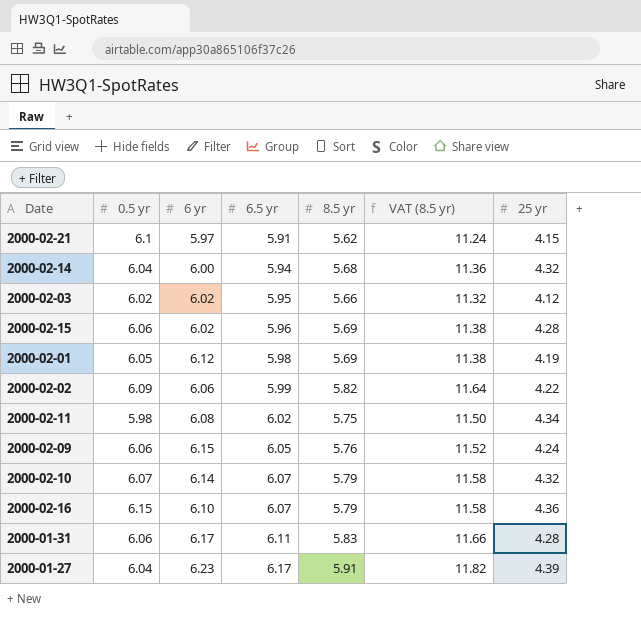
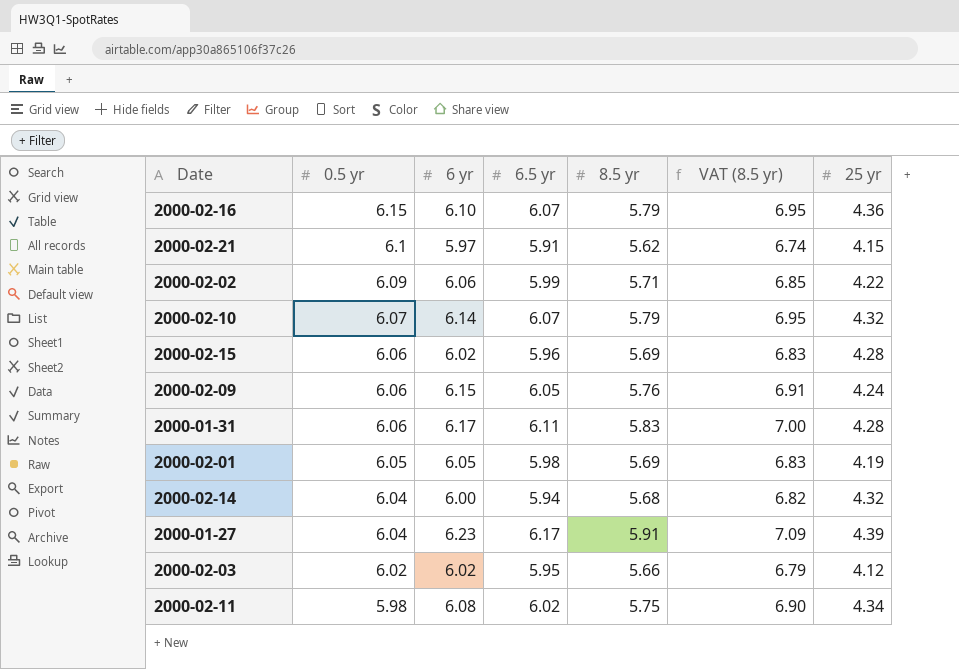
row order: 6.5 yr ascending -> 0.5 yr descending
column VAT (8.5 yr) | formula: [8.5 yr] * 2 -> [8.5 yr] * 1.2
2000-02-02 | 8.5 yr: 5.82 -> 5.71
2000-02-01 | 6 yr: 6.12 -> 6.05

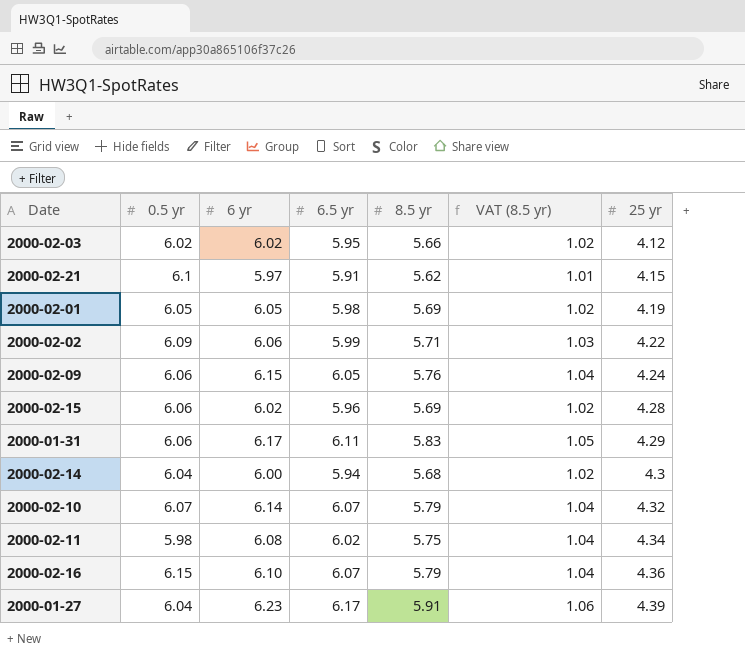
row order: 0.5 yr descending -> 25 yr ascending
column VAT (8.5 yr) | formula: [8.5 yr] * 1.2 -> [8.5 yr] * 0.18
2000-01-31 | 25 yr: 4.28 -> 4.29
2000-02-14 | 25 yr: 4.32 -> 4.3

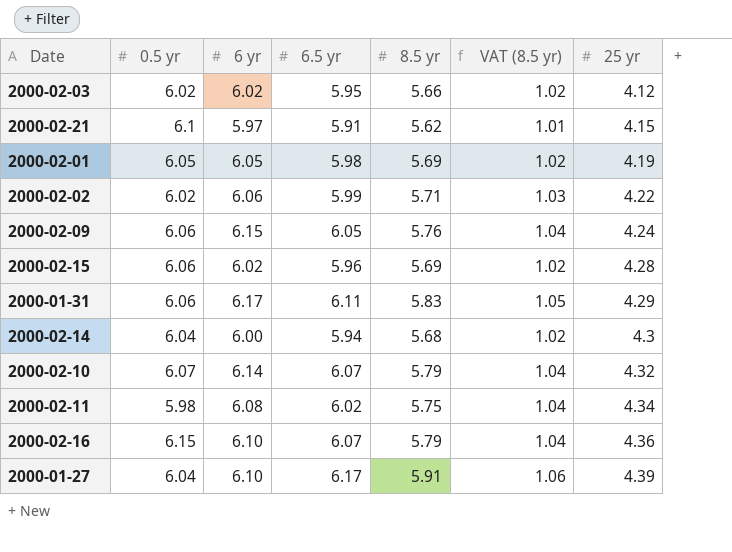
2000-02-02 | 0.5 yr: 6.09 -> 6.02
2000-01-27 | 6 yr: 6.23 -> 6.10

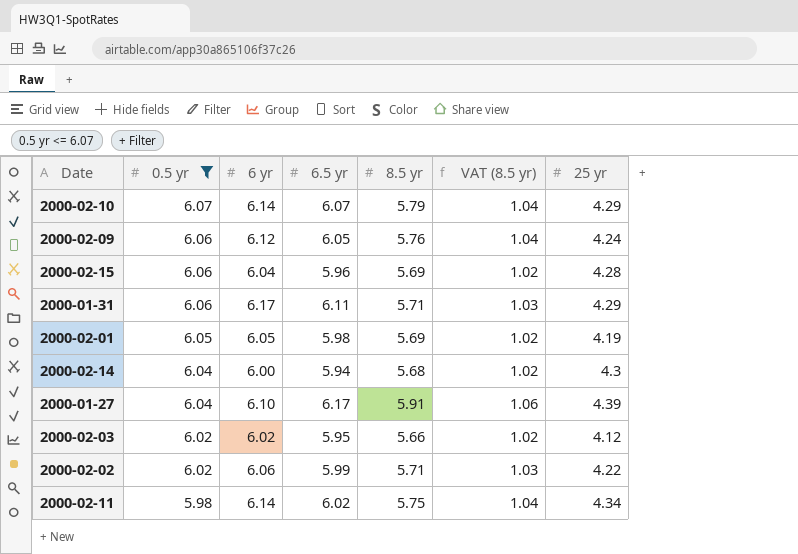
filter: none -> 0.5 yr <= 6.07
row order: 25 yr ascending -> 0.5 yr descending
2000-02-10 | 25 yr: 4.32 -> 4.29
2000-02-09 | 6 yr: 6.15 -> 6.12
2000-02-15 | 6 yr: 6.02 -> 6.04
2000-01-31 | 8.5 yr: 5.83 -> 5.71
2000-01-31 | VAT (8.5 yr): 1.05 -> 1.03
2000-02-11 | 6 yr: 6.08 -> 6.14

